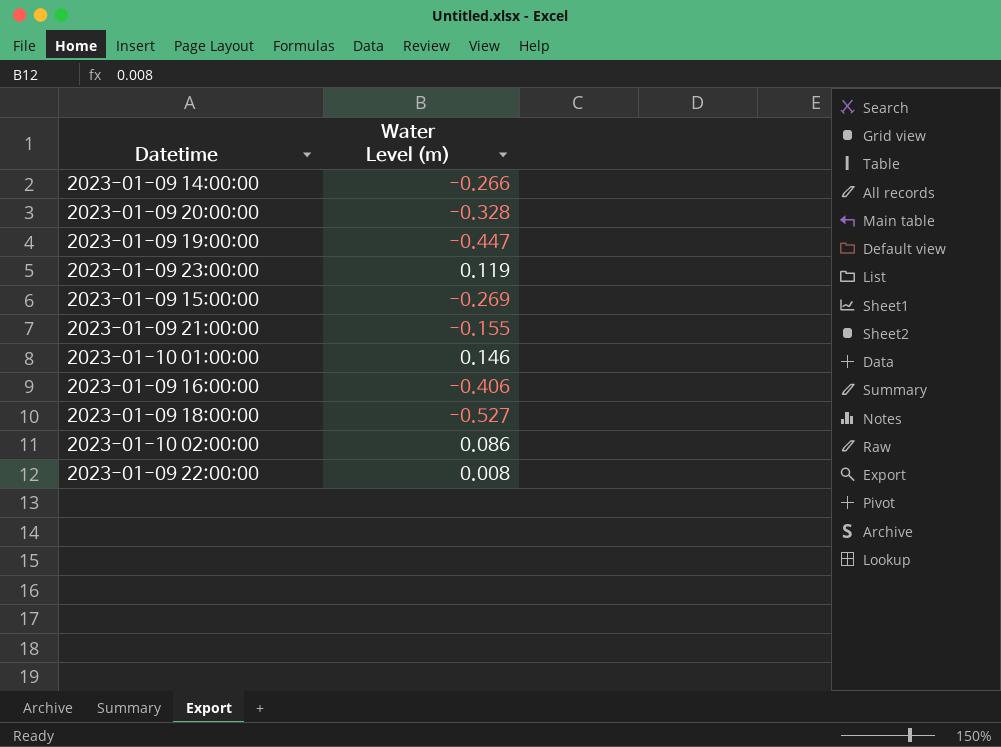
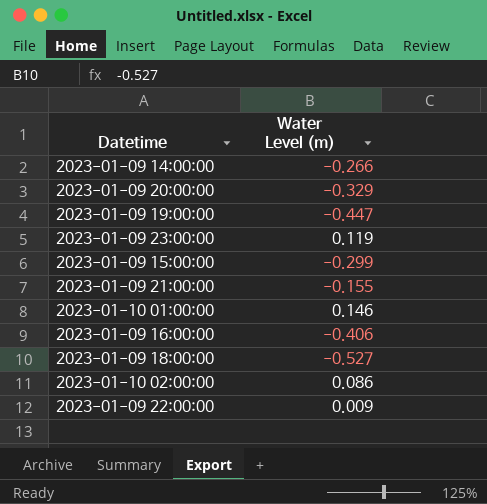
2023-01-09 20:00:00 | Water Level (m): -0.328 -> -0.329
2023-01-09 15:00:00 | Water Level (m): -0.269 -> -0.299
2023-01-09 22:00:00 | Water Level (m): 0.008 -> 0.009

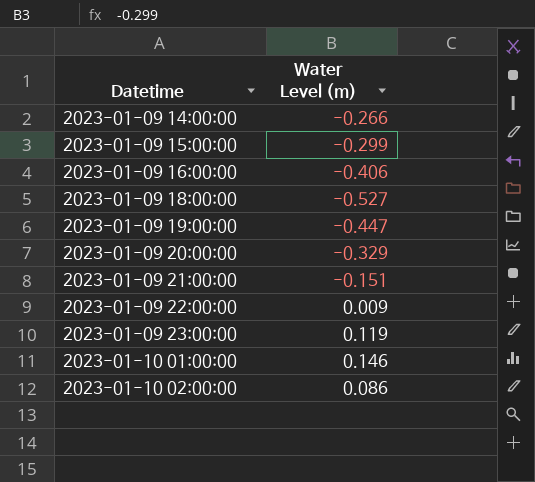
row order: none -> Datetime ascending
2023-01-09 21:00:00 | Water Level (m): -0.155 -> -0.151

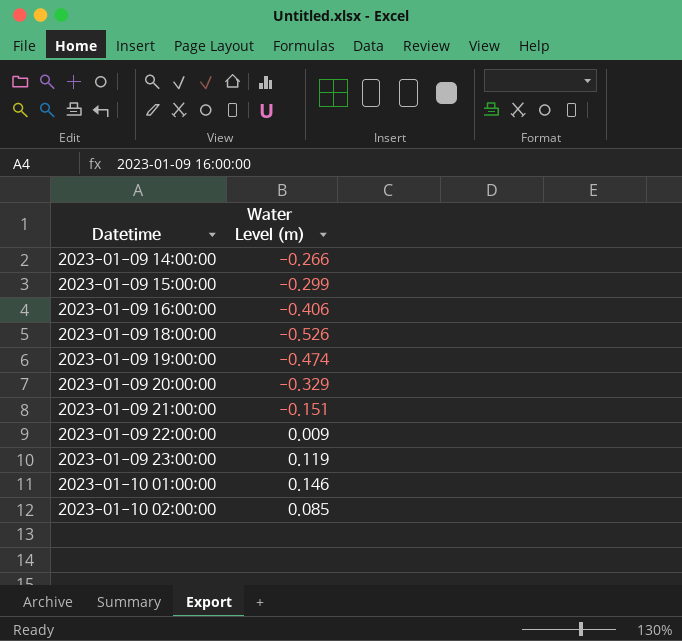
2023-01-09 18:00:00 | Water Level (m): -0.527 -> -0.526
2023-01-09 19:00:00 | Water Level (m): -0.447 -> -0.474
2023-01-10 02:00:00 | Water Level (m): 0.086 -> 0.085

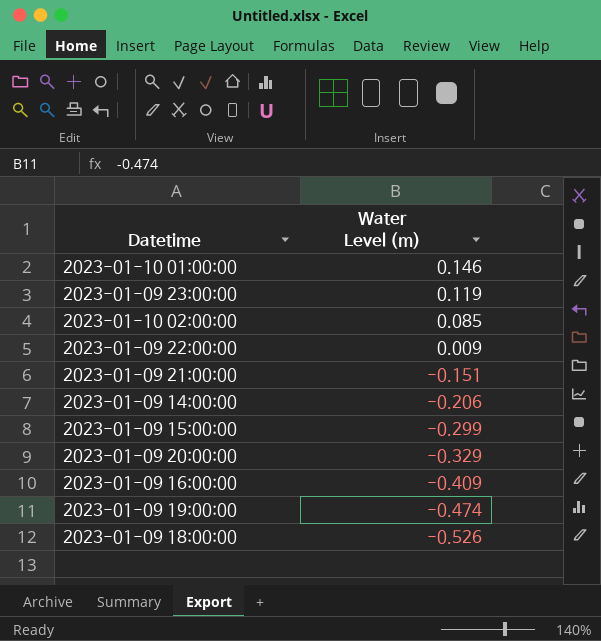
row order: Datetime ascending -> Water Level (m) descending
2023-01-09 14:00:00 | Water Level (m): -0.266 -> -0.206
2023-01-09 16:00:00 | Water Level (m): -0.406 -> -0.409

